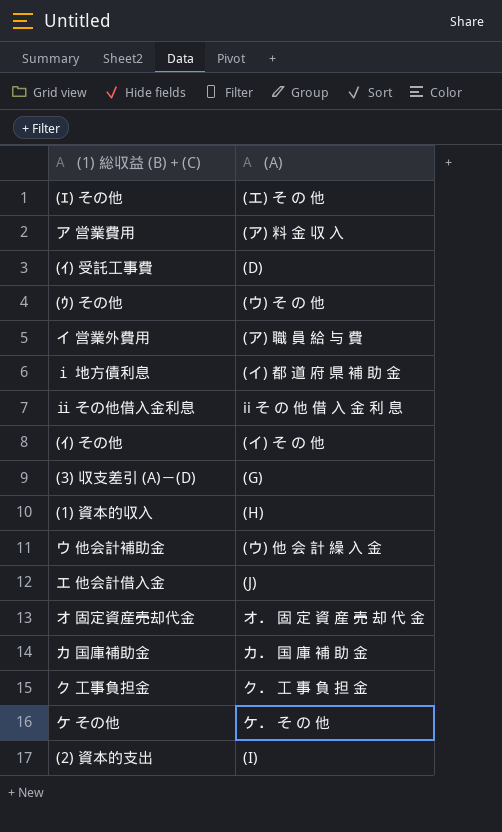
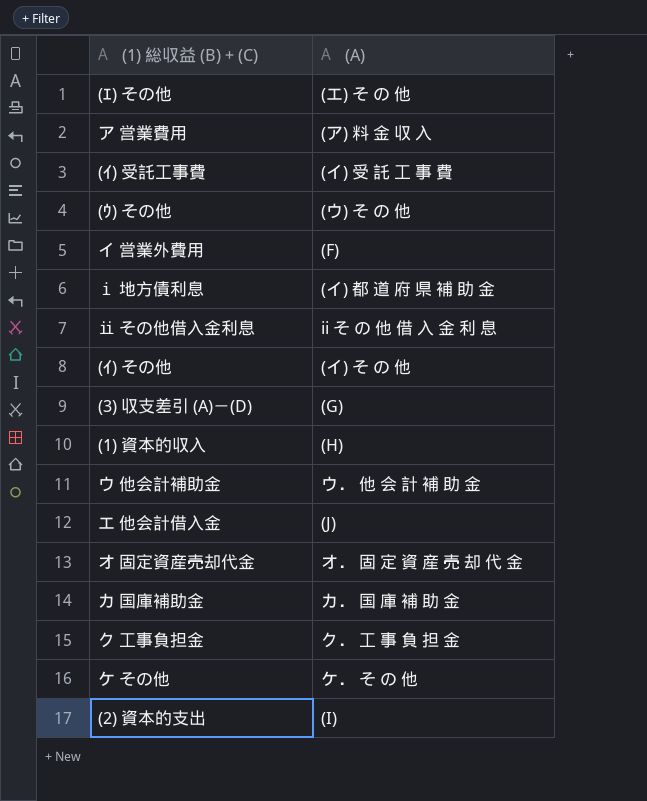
(ｲ) 受託工事費 | (A): (D) -> (イ) 受 託 工 事 費
イ 営業外費用 | (A): (ア) 職 員 給 与 費 -> (F)
ウ 他会計補助金 | (A): (ウ) 他 会 計 繰 入 金 -> ウ． 他 会 計 補 助 金

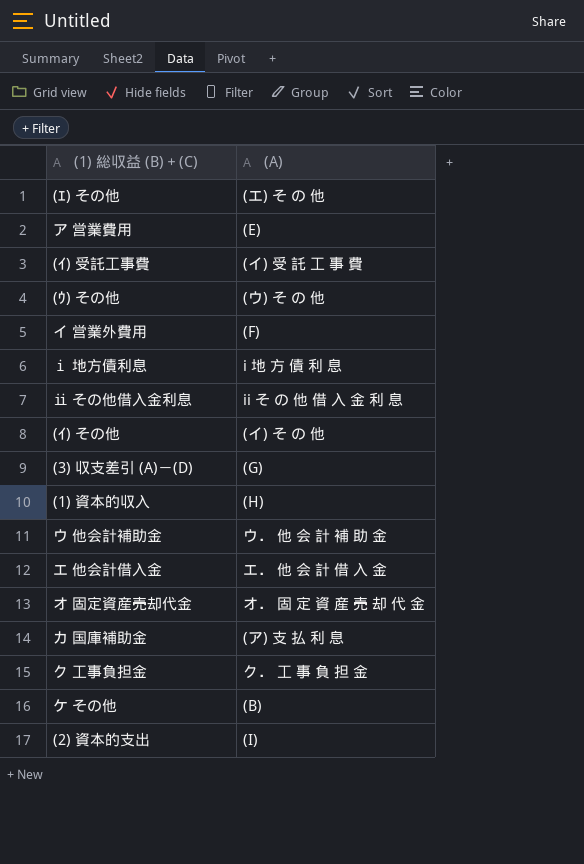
ア 営業費用 | (A): (ア) 料 金 収 入 -> (E)
ⅰ 地方債利息 | (A): (イ) 都 道 府 県 補 助 金 -> i 地 方 債 利 息
エ 他会計借入金 | (A): (J) -> エ． 他 会 計 借 入 金
カ 国庫補助金 | (A): カ． 国 庫 補 助 金 -> (ア) 支 払 利 息
ケ その他 | (A): ケ． そ の 他 -> (B)

